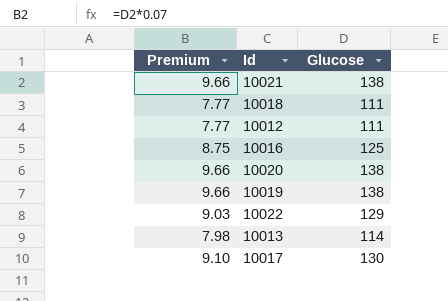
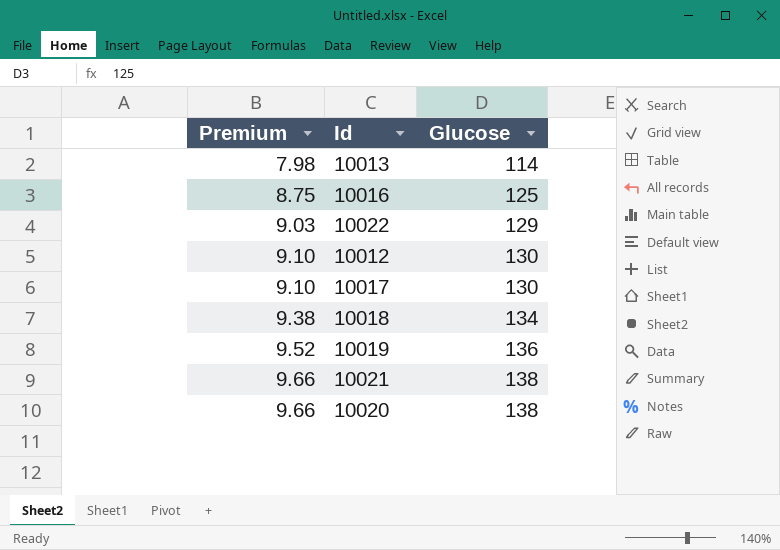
row order: none -> Premium ascending
10012 | Premium: 7.77 -> 9.10
10012 | Glucose: 111 -> 130
10018 | Premium: 7.77 -> 9.38
10018 | Glucose: 111 -> 134
10019 | Premium: 9.66 -> 9.52
10019 | Glucose: 138 -> 136

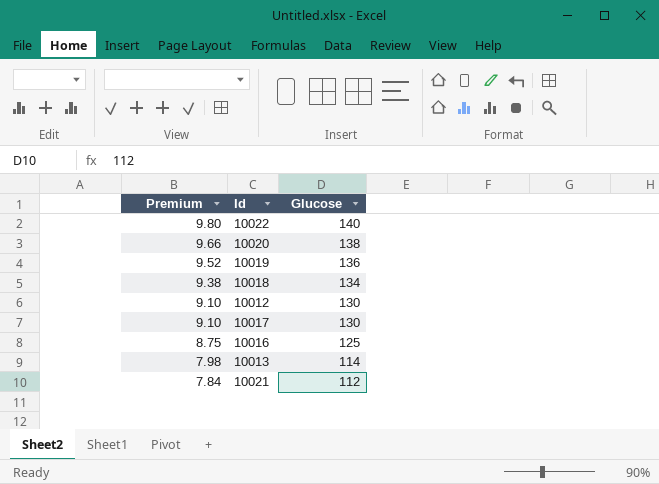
row order: Premium ascending -> Premium descending
10022 | Premium: 9.03 -> 9.80
10022 | Glucose: 129 -> 140
10021 | Premium: 9.66 -> 7.84
10021 | Glucose: 138 -> 112

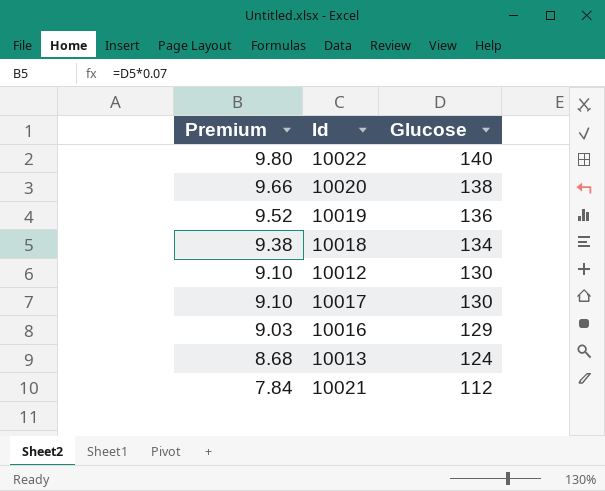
10016 | Premium: 8.75 -> 9.03
10016 | Glucose: 125 -> 129
10013 | Premium: 7.98 -> 8.68
10013 | Glucose: 114 -> 124

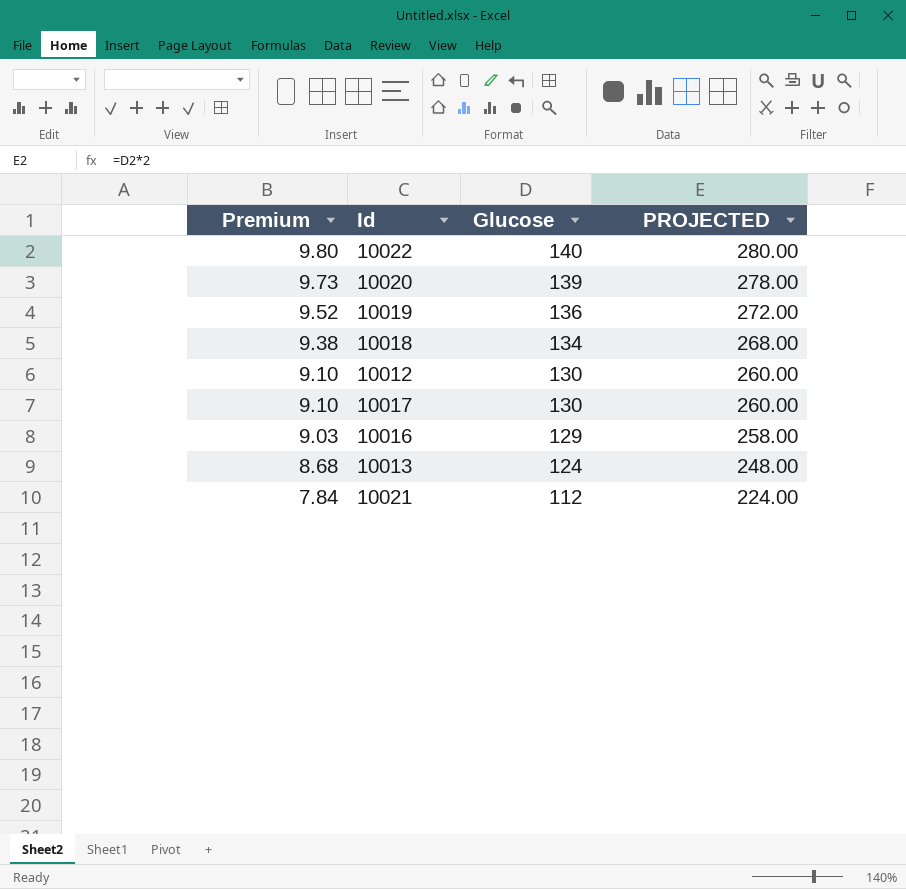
column PROJECTED | formula: none -> [Glucose] * 2
10020 | Premium: 9.66 -> 9.73
10020 | Glucose: 138 -> 139

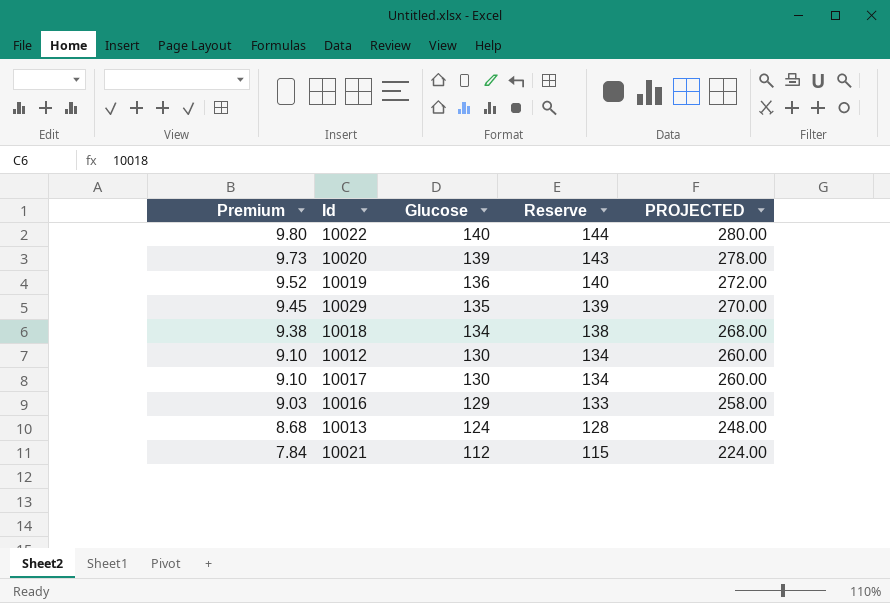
column Reserve | formula: none -> [Glucose] * 1.03
row 10029: none -> 9.45 | 135 | 139 | 270.00

